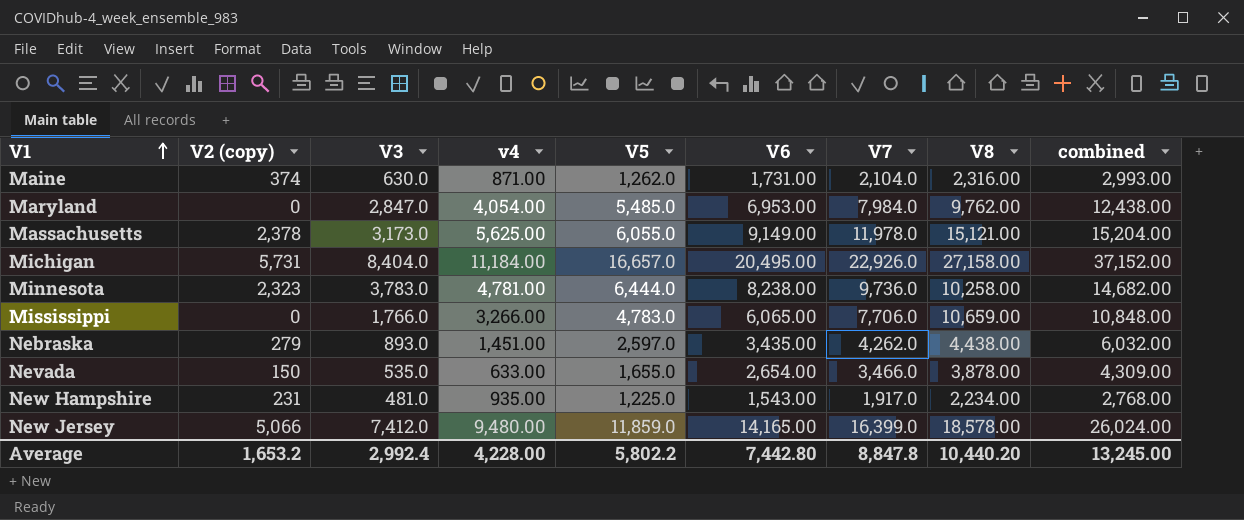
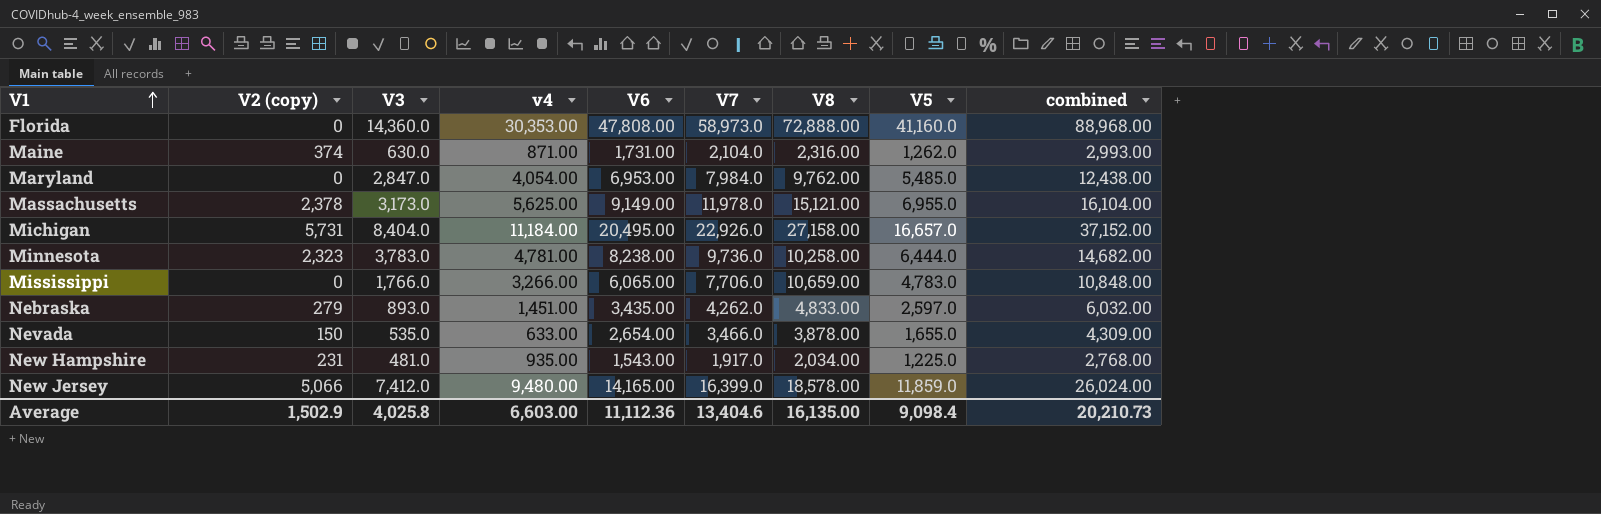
column V5 | position: 5 -> 8
row Florida: none -> 0 | 14,360.0 | 30,353.00 | 47,808.00 | 58,973.0 | 72,888.00 | 41,160.0 | 88,968.00
Massachusetts | V5: 6,055.0 -> 6,955.0
Massachusetts | combined: 15,204.00 -> 16,104.00
Nebraska | V8: 4,438.00 -> 4,833.00
New Hampshire | V8: 2,234.00 -> 2,034.00
Average | V2 (copy): 1,653.2 -> 1,502.9
Average | V3: 2,992.4 -> 4,025.8
Average | v4: 4,228.00 -> 6,603.00
Average | V6: 7,442.80 -> 11,112.36
Average | V7: 8,847.8 -> 13,404.6
Average | V8: 10,440.20 -> 16,135.00
Average | V5: 5,802.2 -> 9,098.4
Average | combined: 13,245.00 -> 20,210.73

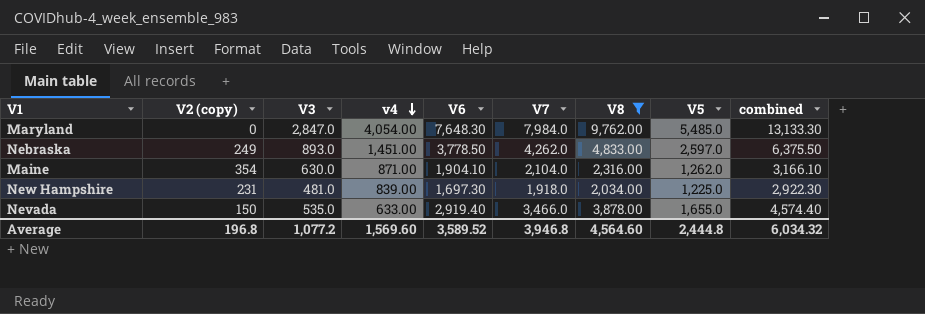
filter: none -> V8 <= 9,762.00
row order: V1 ascending -> v4 descending
Maryland | V6: 6,953.00 -> 7,648.30
Maryland | combined: 12,438.00 -> 13,133.30
Nebraska | V2 (copy): 279 -> 249
Nebraska | V6: 3,435.00 -> 3,778.50
Nebraska | combined: 6,032.00 -> 6,375.50
Maine | V2 (copy): 374 -> 354
Maine | V6: 1,731.00 -> 1,904.10
Maine | combined: 2,993.00 -> 3,166.10
New Hampshire | v4: 935.00 -> 839.00
New Hampshire | V6: 1,543.00 -> 1,697.30
New Hampshire | V7: 1,917.0 -> 1,918.0
New Hampshire | combined: 2,768.00 -> 2,922.30
Nevada | V6: 2,654.00 -> 2,919.40
Nevada | combined: 4,309.00 -> 4,574.40
Average | V2 (copy): 1,502.9 -> 196.8
Average | V3: 4,025.8 -> 1,077.2
Average | v4: 6,603.00 -> 1,569.60
Average | V6: 11,112.36 -> 3,589.52
Average | V7: 13,404.6 -> 3,946.8
Average | V8: 16,135.00 -> 4,564.60
Average | V5: 9,098.4 -> 2,444.8
Average | combined: 20,210.73 -> 6,034.32

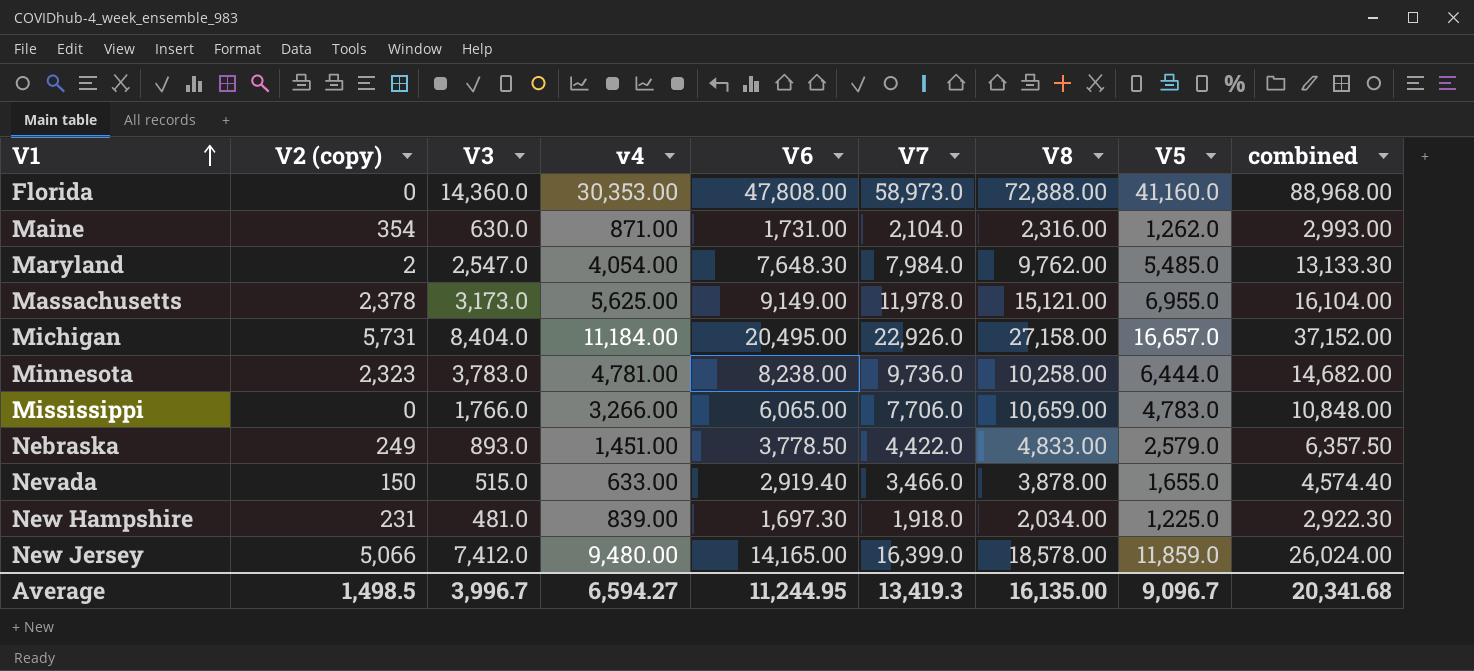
filter: V8 <= 9,762.00 -> none
row order: v4 descending -> V1 ascending
Maine | V6: 1,904.10 -> 1,731.00
Maine | combined: 3,166.10 -> 2,993.00
Maryland | V2 (copy): 0 -> 2
Maryland | V3: 2,847.0 -> 2,547.0
Nebraska | V7: 4,262.0 -> 4,422.0
Nebraska | V5: 2,597.0 -> 2,579.0
Nebraska | combined: 6,375.50 -> 6,357.50
Nevada | V3: 535.0 -> 515.0
Average | V2 (copy): 196.8 -> 1,498.5
Average | V3: 1,077.2 -> 3,996.7
Average | v4: 1,569.60 -> 6,594.27
Average | V6: 3,589.52 -> 11,244.95
Average | V7: 3,946.8 -> 13,419.3
Average | V8: 4,564.60 -> 16,135.00
Average | V5: 2,444.8 -> 9,096.7
Average | combined: 6,034.32 -> 20,341.68

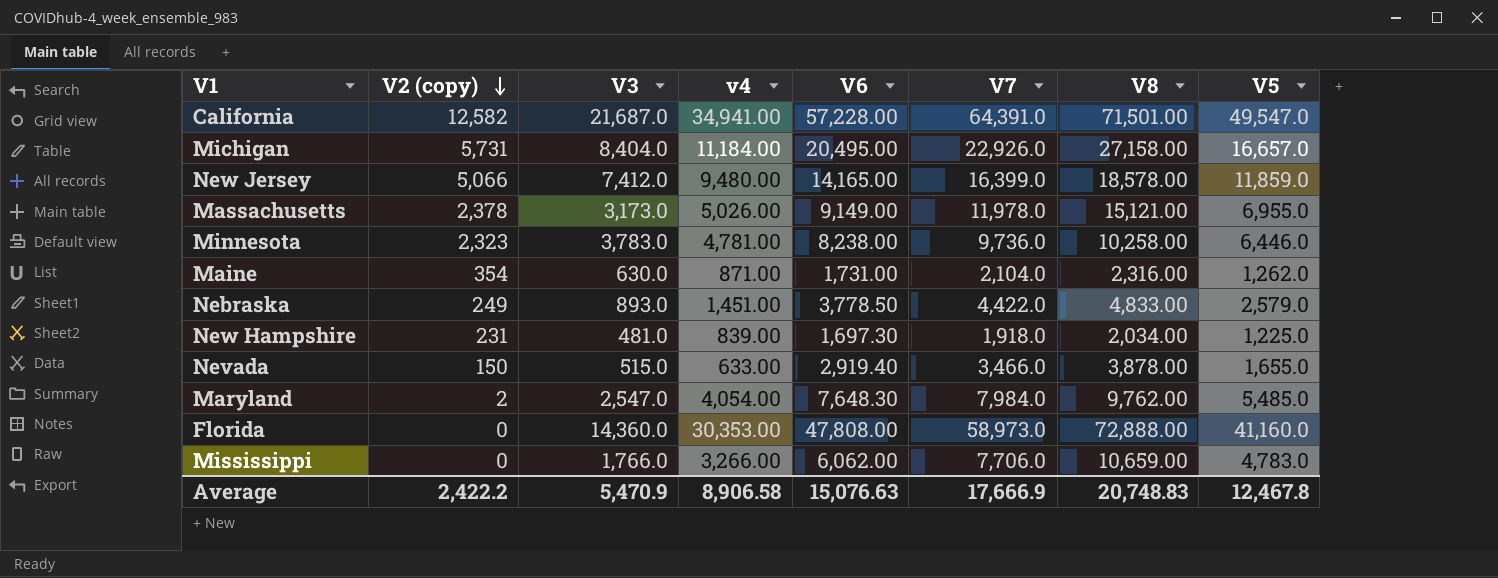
row order: V1 ascending -> V2 (copy) descending
column combined | formula: [V6] + [V5] -> none
row California: none -> 12,582 | 21,687.0 | 34,941.00 | 57,228.00 | 64,391.0 | 71,501.00 | 49,547.0
Massachusetts | v4: 5,625.00 -> 5,026.00
Minnesota | V5: 6,444.0 -> 6,446.0
Mississippi | V6: 6,065.00 -> 6,062.00
Average | V2 (copy): 1,498.5 -> 2,422.2
Average | V3: 3,996.7 -> 5,470.9
Average | v4: 6,594.27 -> 8,906.58
Average | V6: 11,244.95 -> 15,076.63
Average | V7: 13,419.3 -> 17,666.9
Average | V8: 16,135.00 -> 20,748.83
Average | V5: 9,096.7 -> 12,467.8

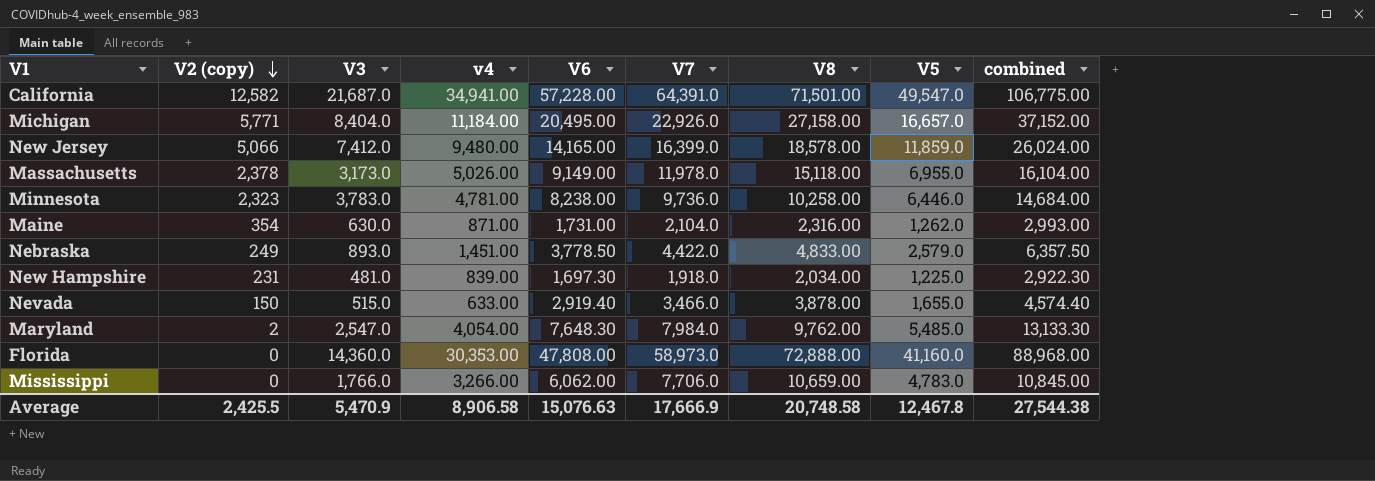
column combined | formula: none -> [V6] + [V5]
Michigan | V2 (copy): 5,731 -> 5,771
Massachusetts | V8: 15,121.00 -> 15,118.00
Average | V2 (copy): 2,422.2 -> 2,425.5
Average | V8: 20,748.83 -> 20,748.58

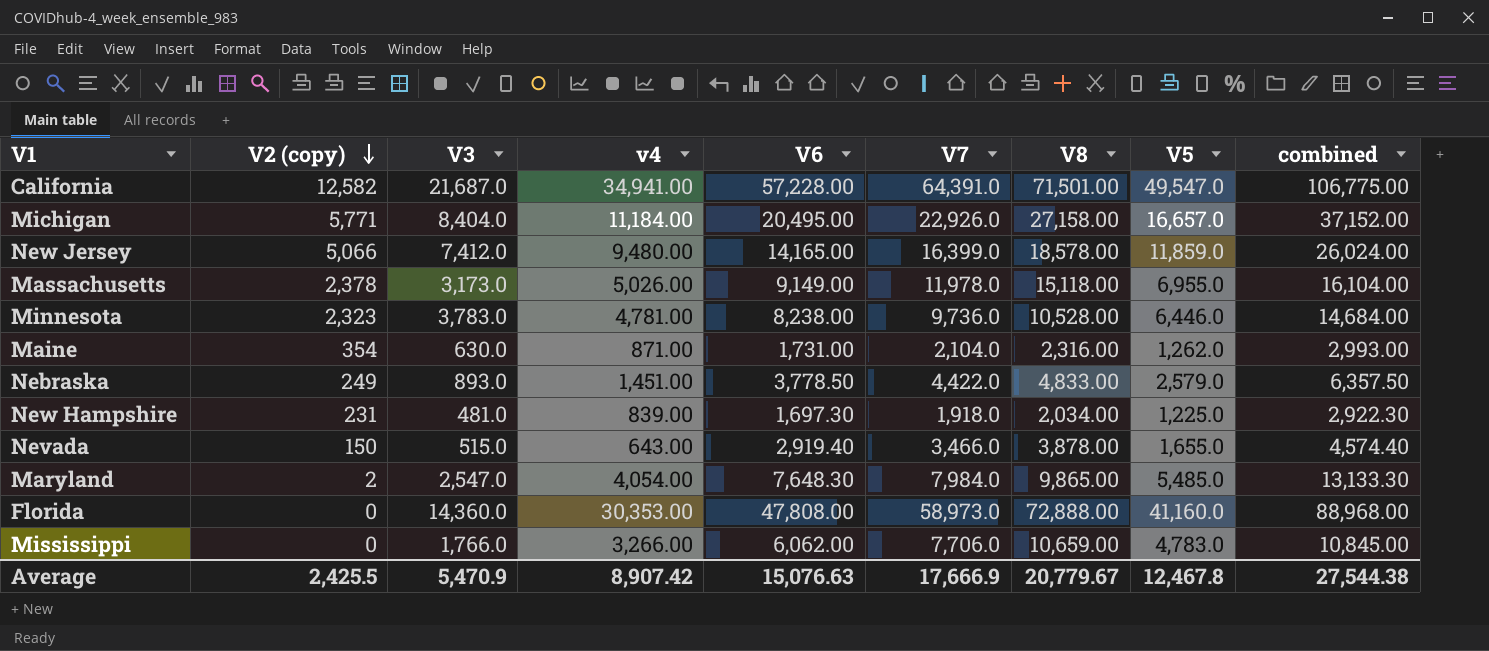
Minnesota | V8: 10,258.00 -> 10,528.00
Nevada | v4: 633.00 -> 643.00
Maryland | V8: 9,762.00 -> 9,865.00
Average | v4: 8,906.58 -> 8,907.42
Average | V8: 20,748.58 -> 20,779.67

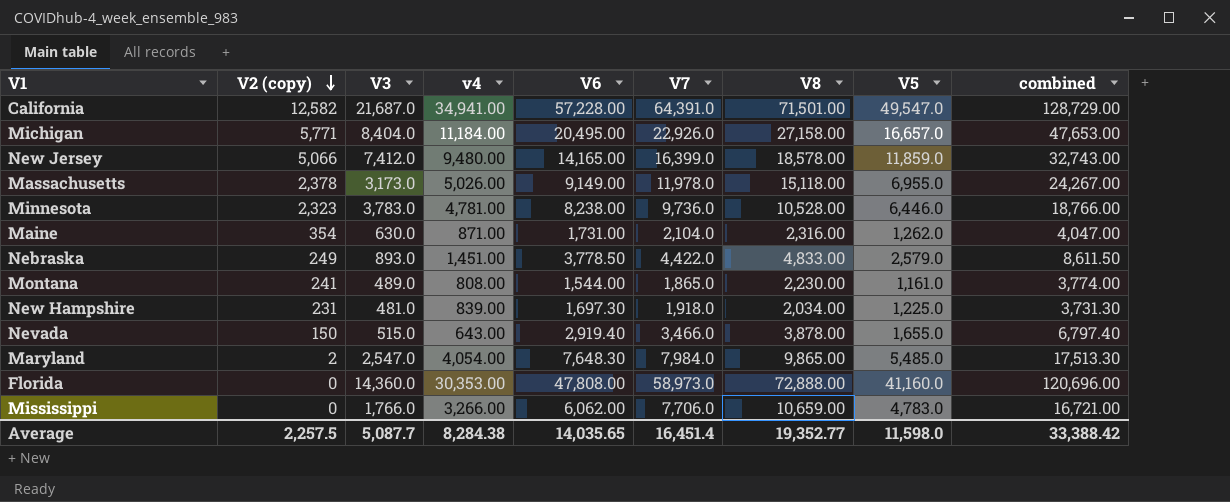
column combined | formula: [V6] + [V5] -> [V6] + [V8]
row Montana: none -> 241 | 489.0 | 808.00 | 1,544.00 | 1,865.0 | 2,230.00 | 1,161.0 | 3,774.00
Average | V2 (copy): 2,425.5 -> 2,257.5
Average | V3: 5,470.9 -> 5,087.7
Average | v4: 8,907.42 -> 8,284.38
Average | V6: 15,076.63 -> 14,035.65
Average | V7: 17,666.9 -> 16,451.4
Average | V8: 20,779.67 -> 19,352.77
Average | V5: 12,467.8 -> 11,598.0
Average | combined: 27,544.38 -> 33,388.42

